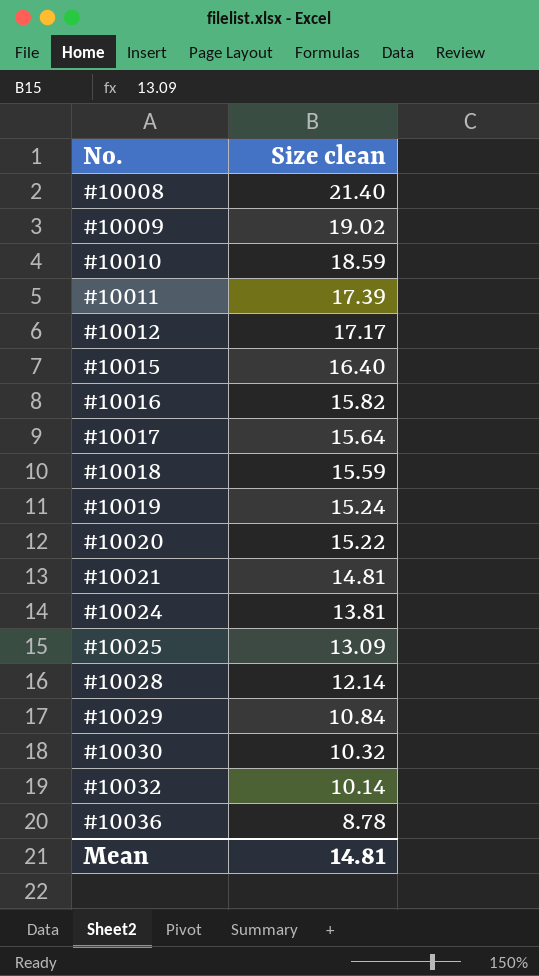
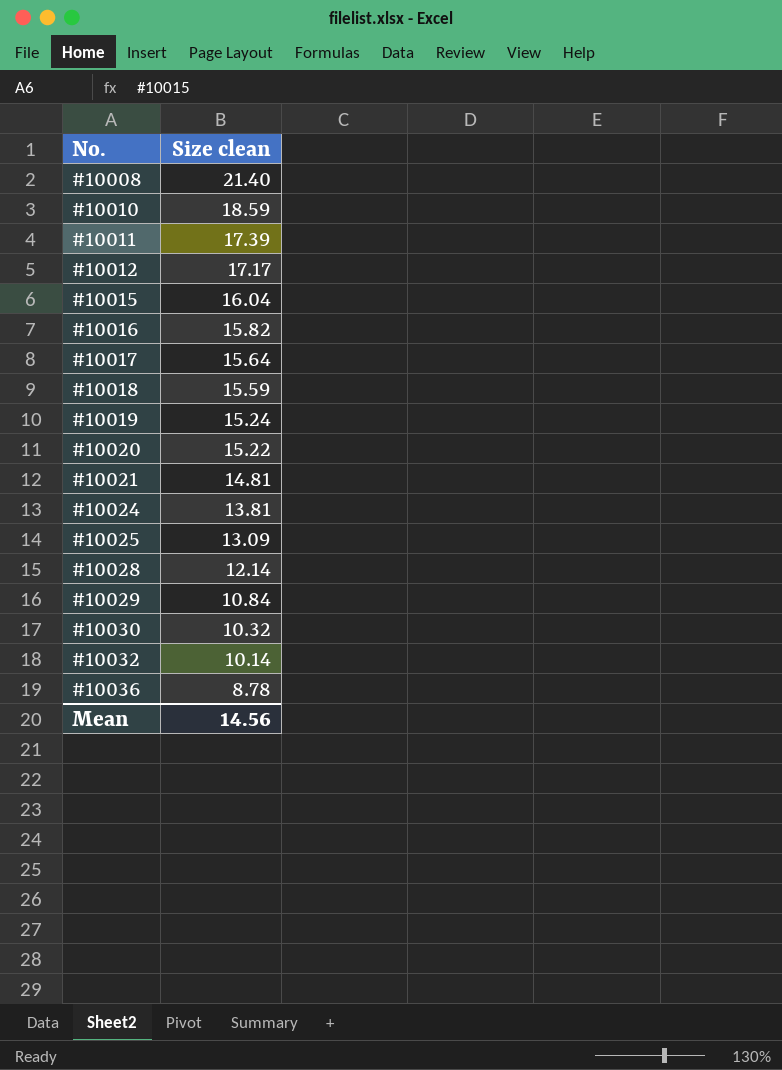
row #10009: 19.02 -> none
#10015 | Size clean: 16.40 -> 16.04
Mean | Size clean: 14.81 -> 14.56

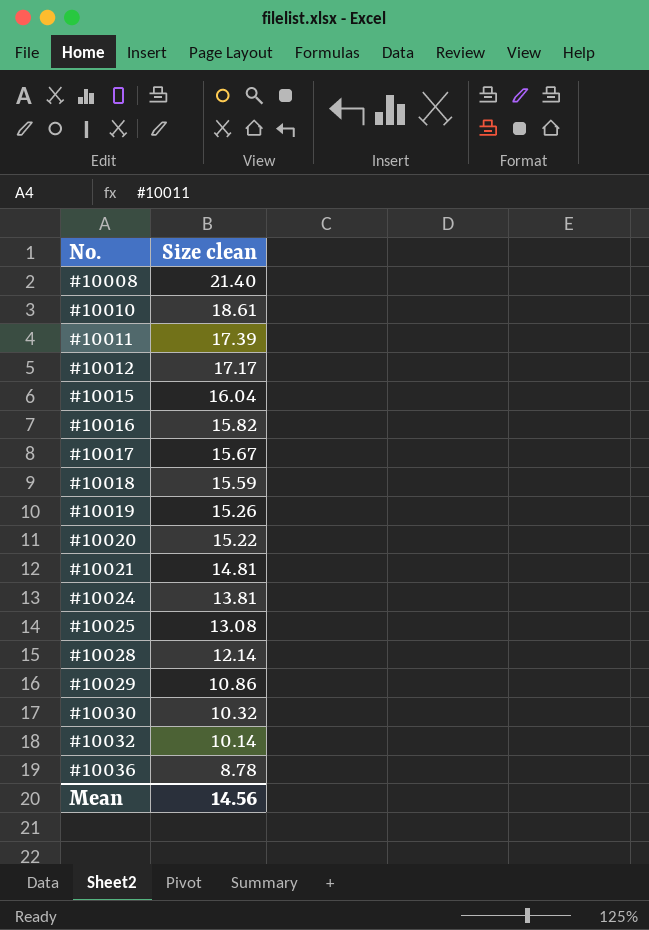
#10010 | Size clean: 18.59 -> 18.61
#10017 | Size clean: 15.64 -> 15.67
#10019 | Size clean: 15.24 -> 15.26
#10025 | Size clean: 13.09 -> 13.08
#10029 | Size clean: 10.84 -> 10.86

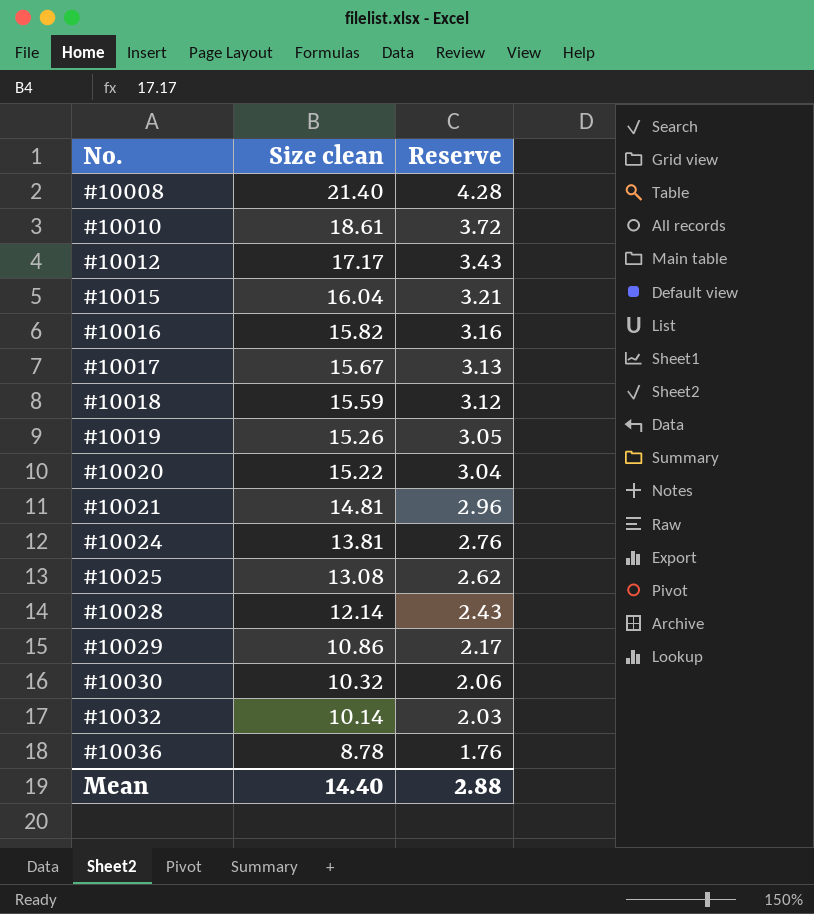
column Reserve | formula: none -> [Size clean] * 0.2
row #10011: 17.39 -> none
Mean | Size clean: 14.56 -> 14.40

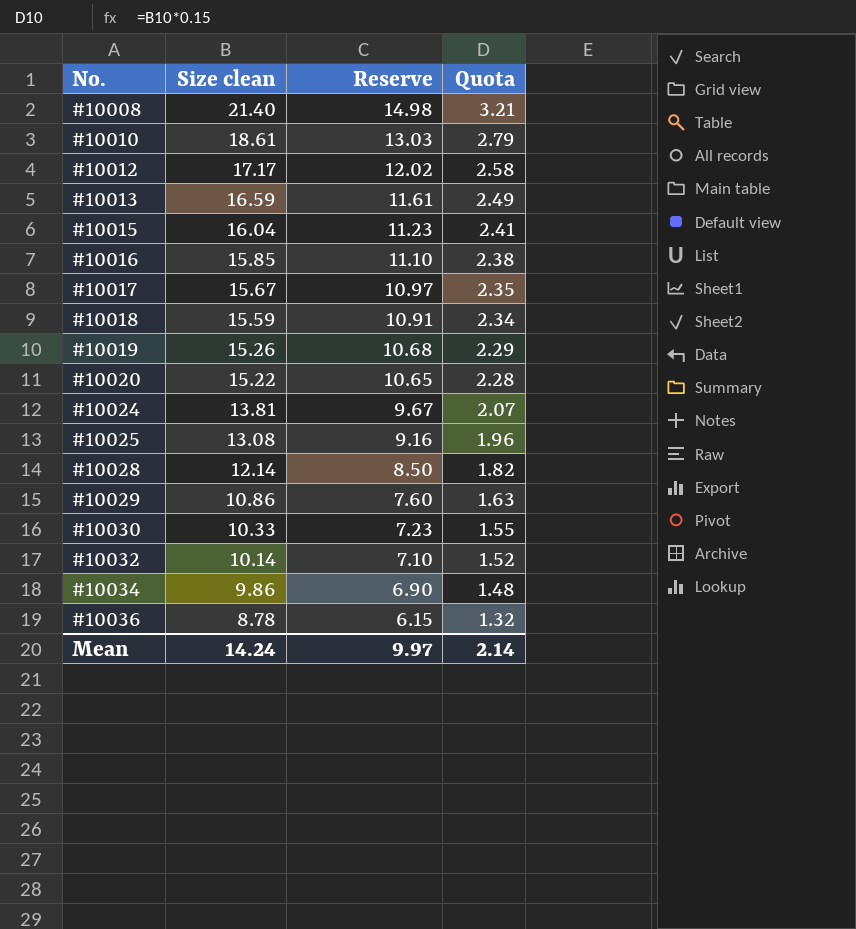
column Reserve | formula: [Size clean] * 0.2 -> [Size clean] * 0.7
column Quota | formula: none -> [Size clean] * 0.15
row #10021: 14.81 | 2.96 -> none
row #10013: none -> 16.59 | 11.61 | 2.49
#10016 | Size clean: 15.82 -> 15.85
#10030 | Size clean: 10.32 -> 10.33
row #10034: none -> 9.86 | 6.90 | 1.48
Mean | Size clean: 14.40 -> 14.24
Mean | Reserve: 2.88 -> 9.97

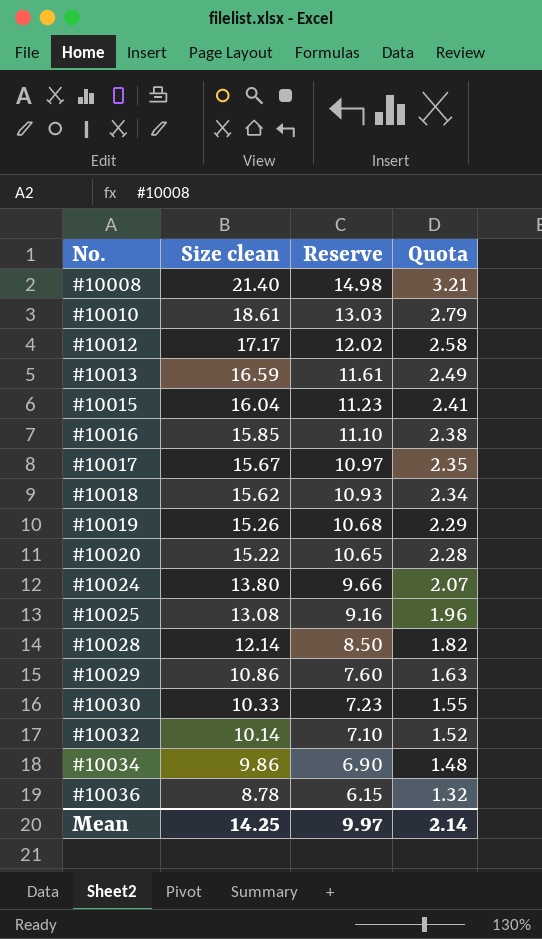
#10018 | Size clean: 15.59 -> 15.62
#10018 | Reserve: 10.91 -> 10.93
#10024 | Size clean: 13.81 -> 13.80
#10024 | Reserve: 9.67 -> 9.66
Mean | Size clean: 14.24 -> 14.25

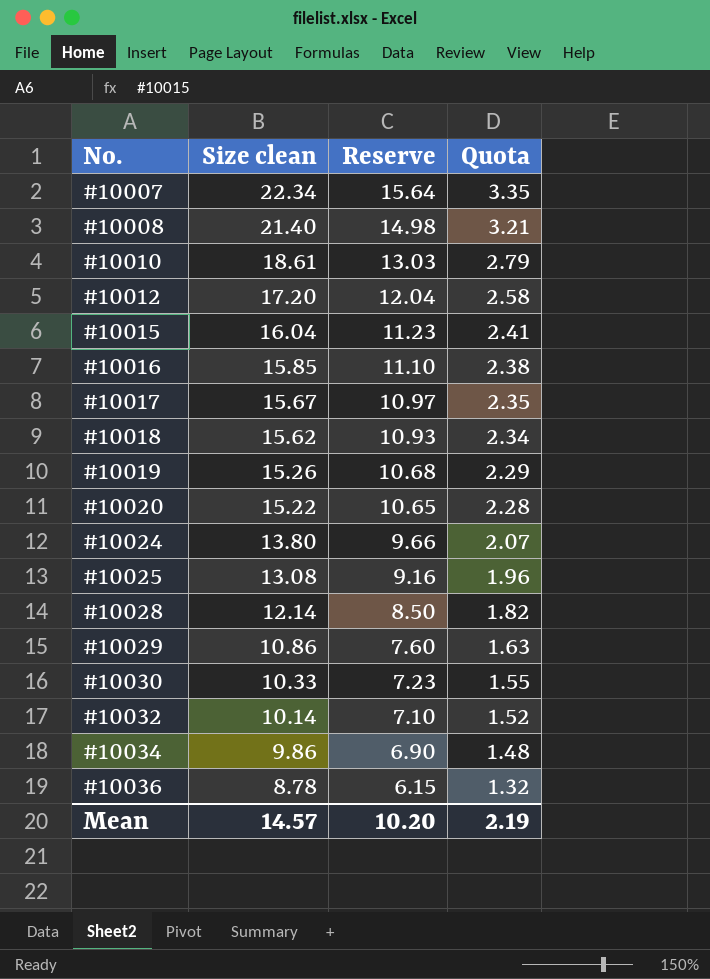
row #10013: 16.59 | 11.61 | 2.49 -> none
row #10007: none -> 22.34 | 15.64 | 3.35
#10012 | Size clean: 17.17 -> 17.20
#10012 | Reserve: 12.02 -> 12.04
Mean | Size clean: 14.25 -> 14.57
Mean | Reserve: 9.97 -> 10.20
Mean | Quota: 2.14 -> 2.19

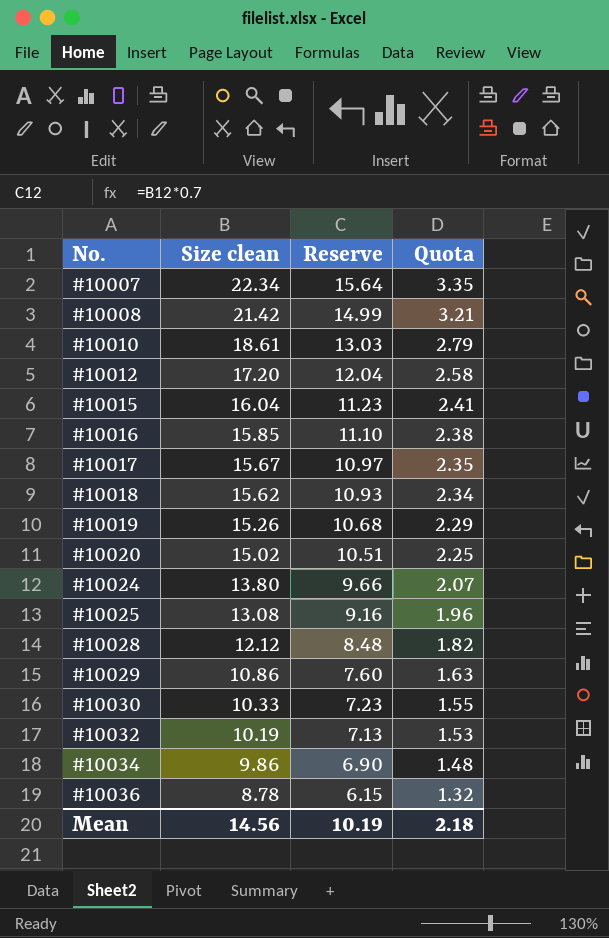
#10008 | Size clean: 21.40 -> 21.42
#10008 | Reserve: 14.98 -> 14.99
#10020 | Size clean: 15.22 -> 15.02
#10020 | Reserve: 10.65 -> 10.51
#10020 | Quota: 2.28 -> 2.25
#10028 | Size clean: 12.14 -> 12.12
#10028 | Reserve: 8.50 -> 8.48
#10032 | Size clean: 10.14 -> 10.19
#10032 | Reserve: 7.10 -> 7.13
#10032 | Quota: 1.52 -> 1.53
Mean | Size clean: 14.57 -> 14.56
Mean | Reserve: 10.20 -> 10.19
Mean | Quota: 2.19 -> 2.18

